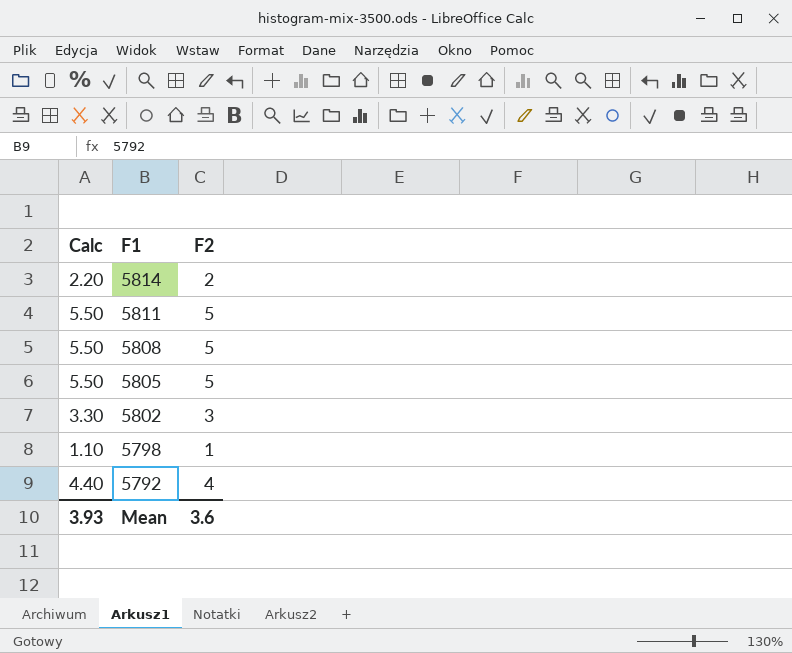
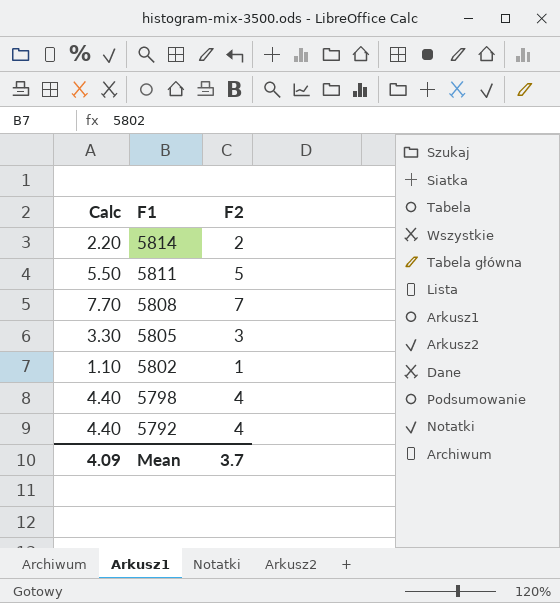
5808 | Calc: 5.50 -> 7.70
5808 | F2: 5 -> 7
5805 | Calc: 5.50 -> 3.30
5805 | F2: 5 -> 3
5802 | Calc: 3.30 -> 1.10
5802 | F2: 3 -> 1
5798 | Calc: 1.10 -> 4.40
5798 | F2: 1 -> 4
Mean | Calc: 3.93 -> 4.09
Mean | F2: 3.6 -> 3.7

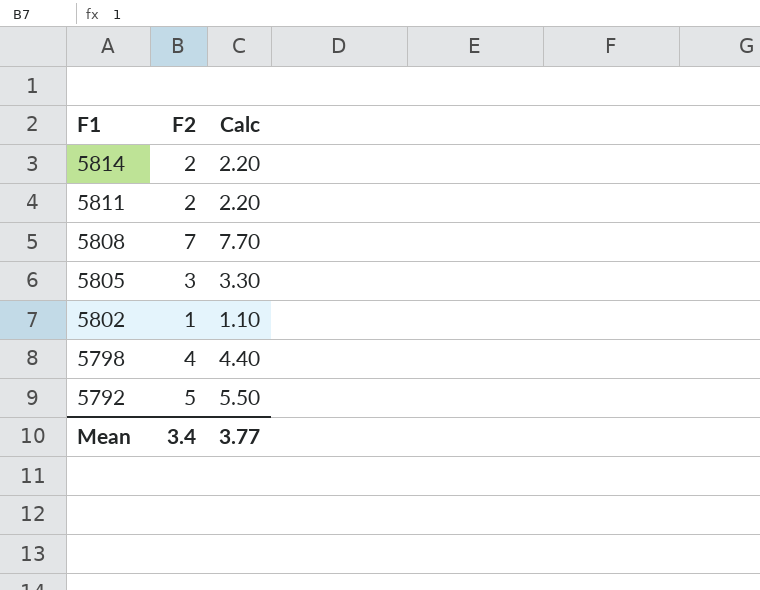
column Calc | position: 1 -> 3
5811 | F2: 5 -> 2
5811 | Calc: 5.50 -> 2.20
5792 | F2: 4 -> 5
5792 | Calc: 4.40 -> 5.50
Mean | F2: 3.7 -> 3.4
Mean | Calc: 4.09 -> 3.77

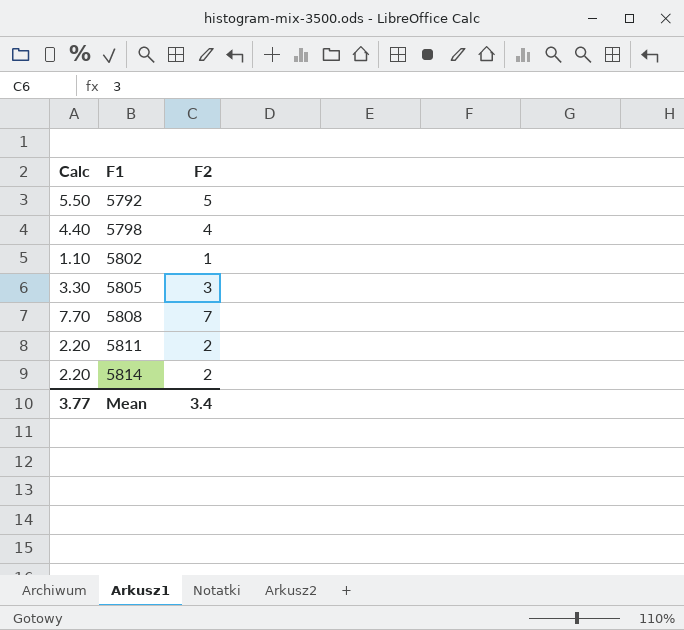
row order: F1 descending -> F1 ascending
column Calc | position: 3 -> 1

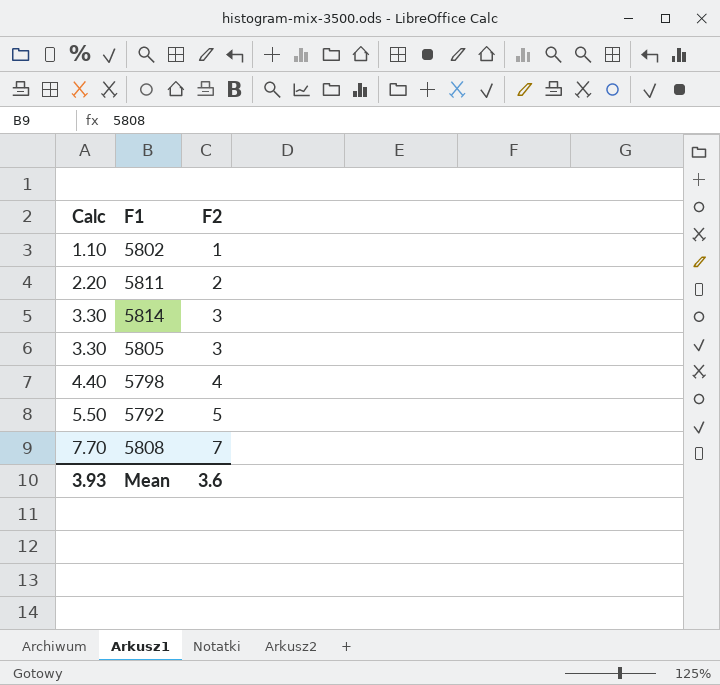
row order: F1 ascending -> Calc ascending
5814 | Calc: 2.20 -> 3.30
5814 | F2: 2 -> 3
Mean | Calc: 3.77 -> 3.93
Mean | F2: 3.4 -> 3.6

